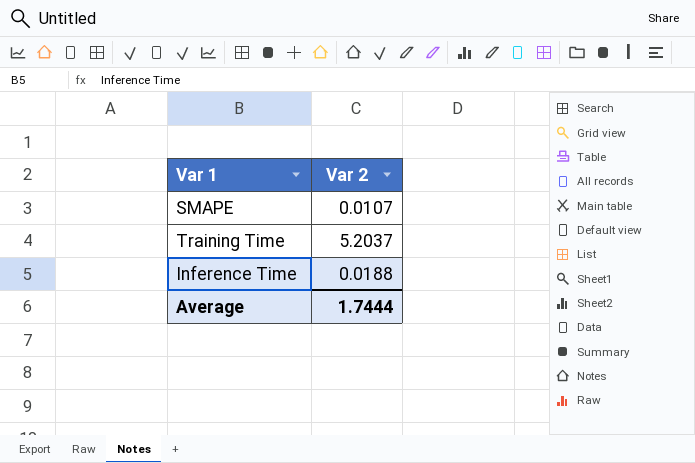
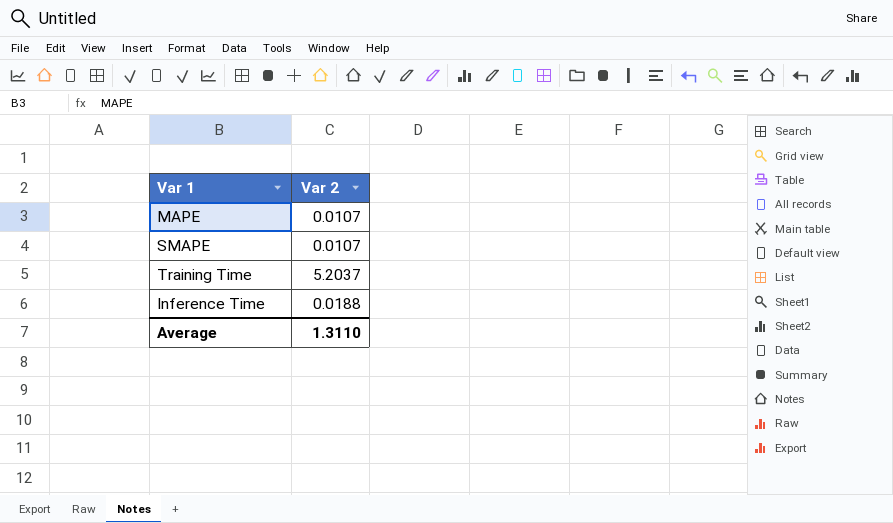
row MAPE: none -> 0.0107
Average | Var 2: 1.7444 -> 1.3110

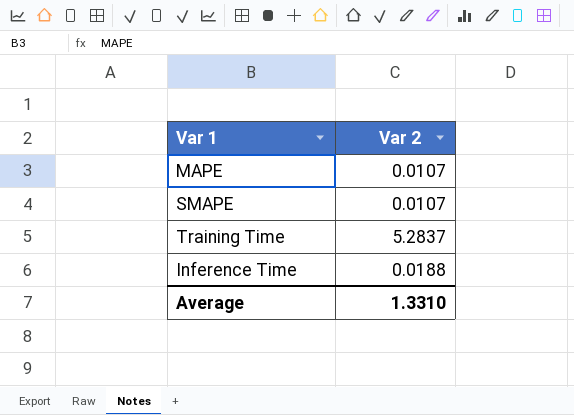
Training Time | Var 2: 5.2037 -> 5.2837
Average | Var 2: 1.3110 -> 1.3310

